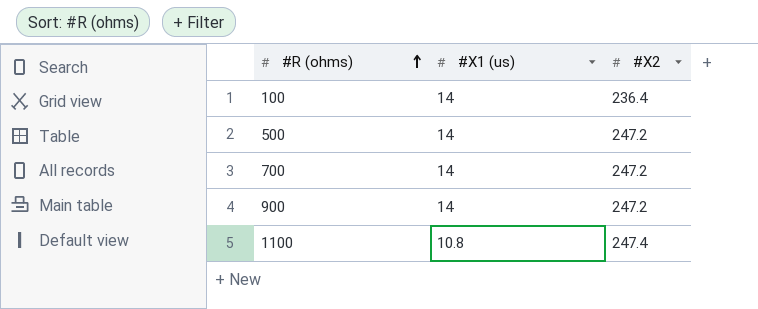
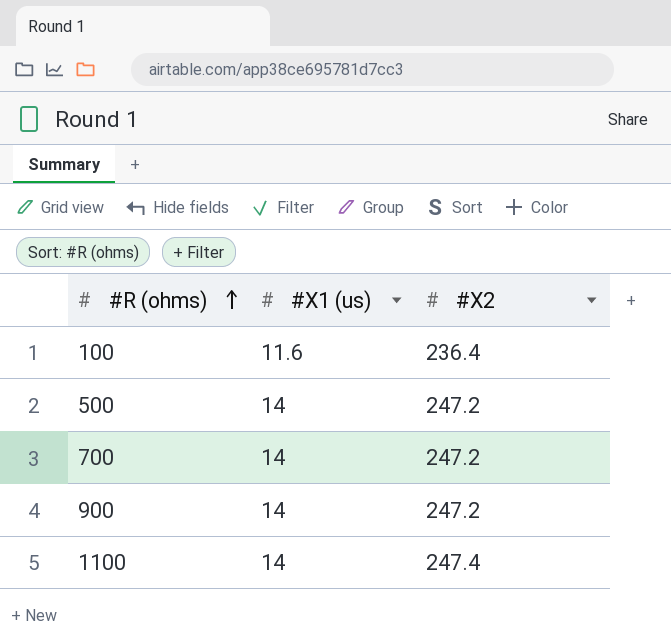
100 | #X1 (us): 14 -> 11.6
1100 | #X1 (us): 10.8 -> 14

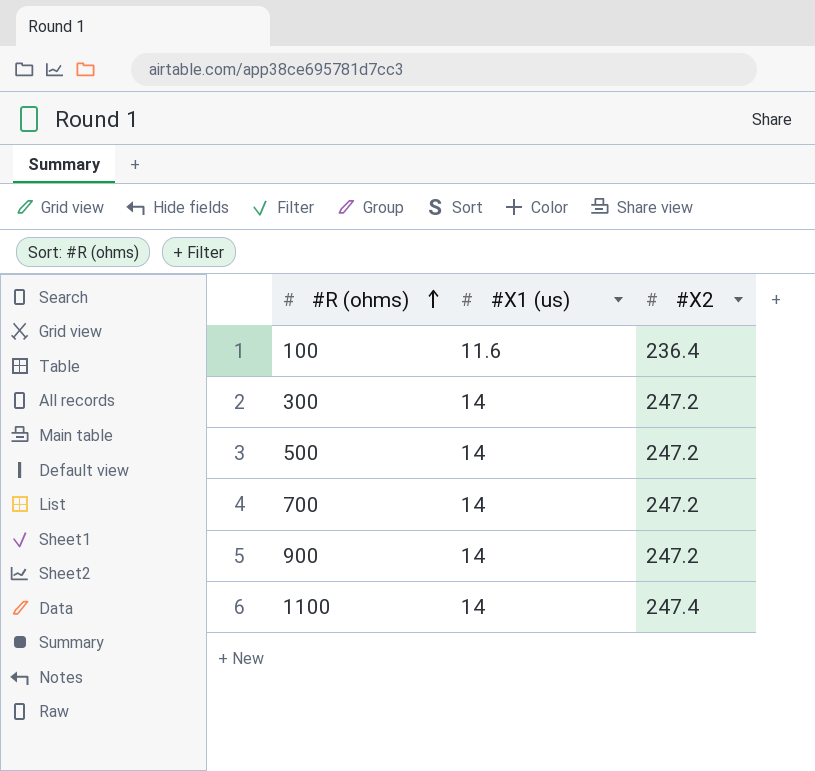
row 300: none -> 14 | 247.2

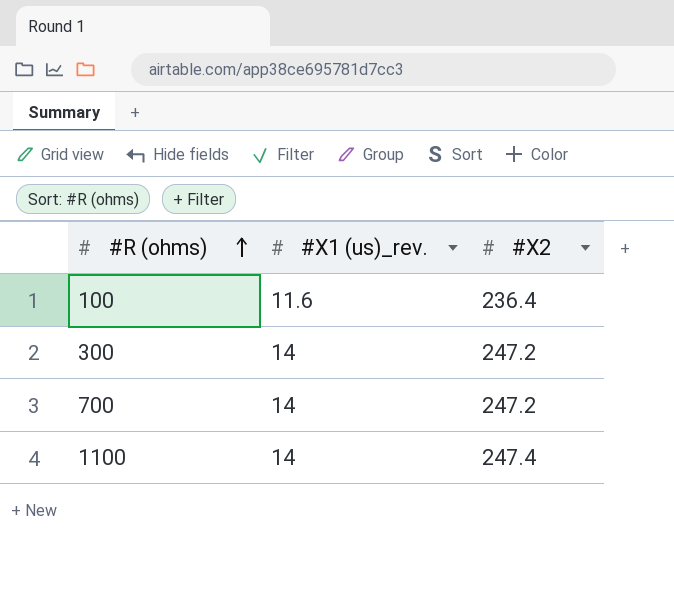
column name: #X1 (us) -> #X1 (us)_rev.
row 500: 14 | 247.2 -> none
row 900: 14 | 247.2 -> none

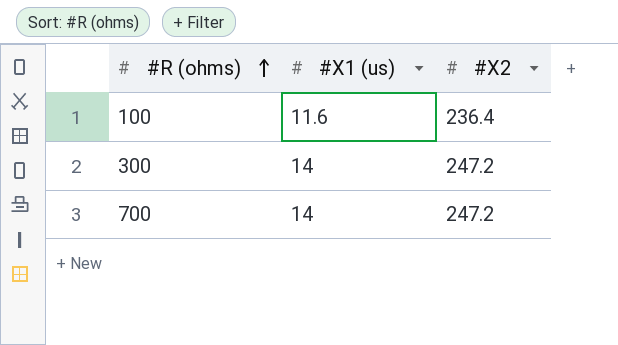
column name: #X1 (us)_rev. -> #X1 (us)
row 1100: 14 | 247.4 -> none

